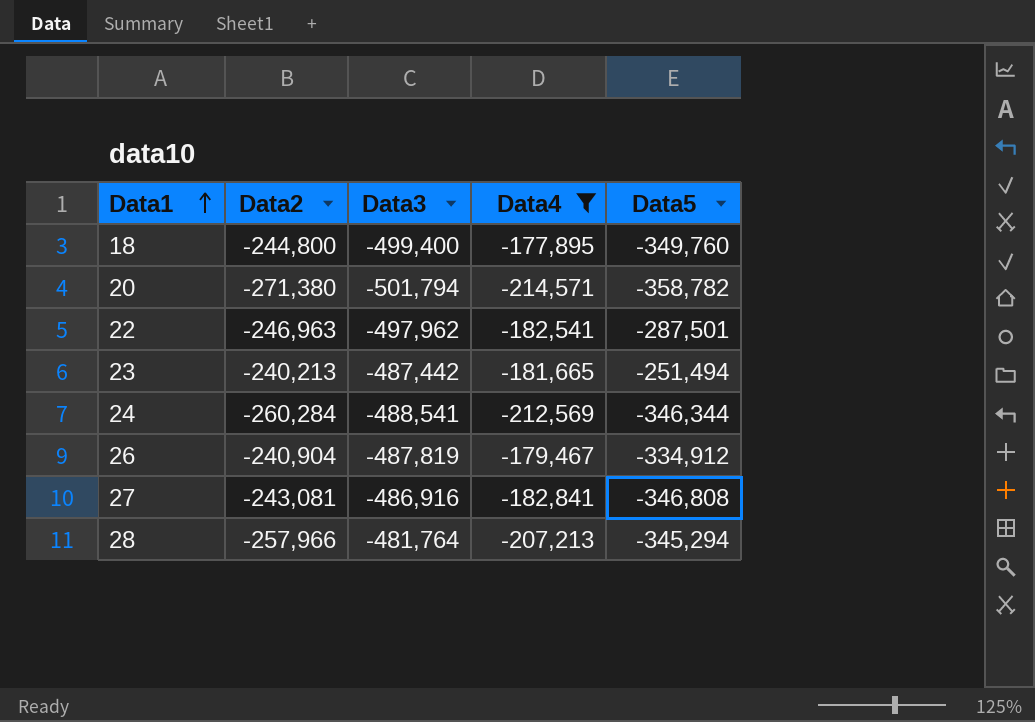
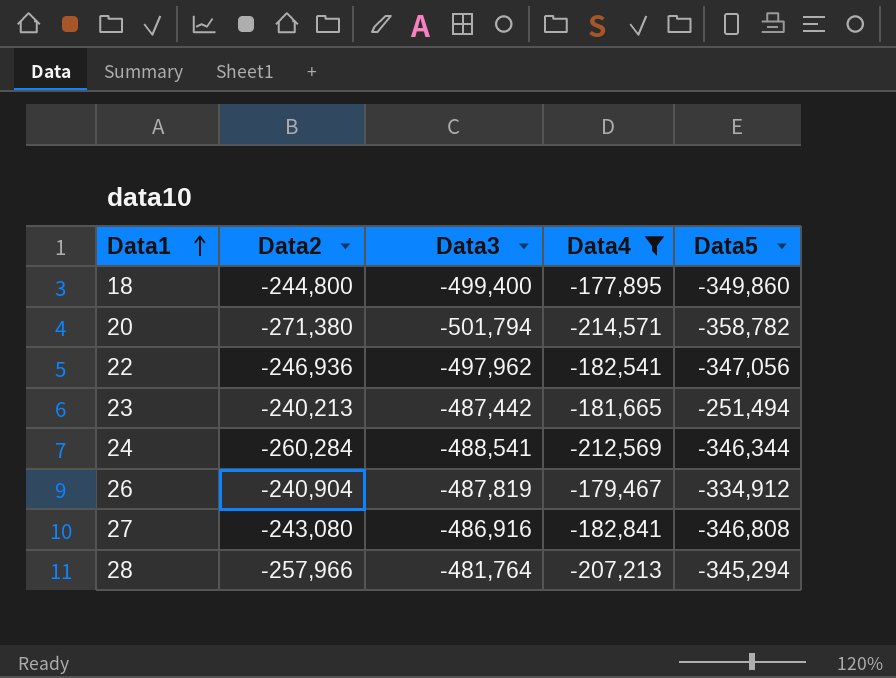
18 | Data5: -349,760 -> -349,860
22 | Data2: -246,963 -> -246,936
22 | Data5: -287,501 -> -347,056
27 | Data2: -243,081 -> -243,080

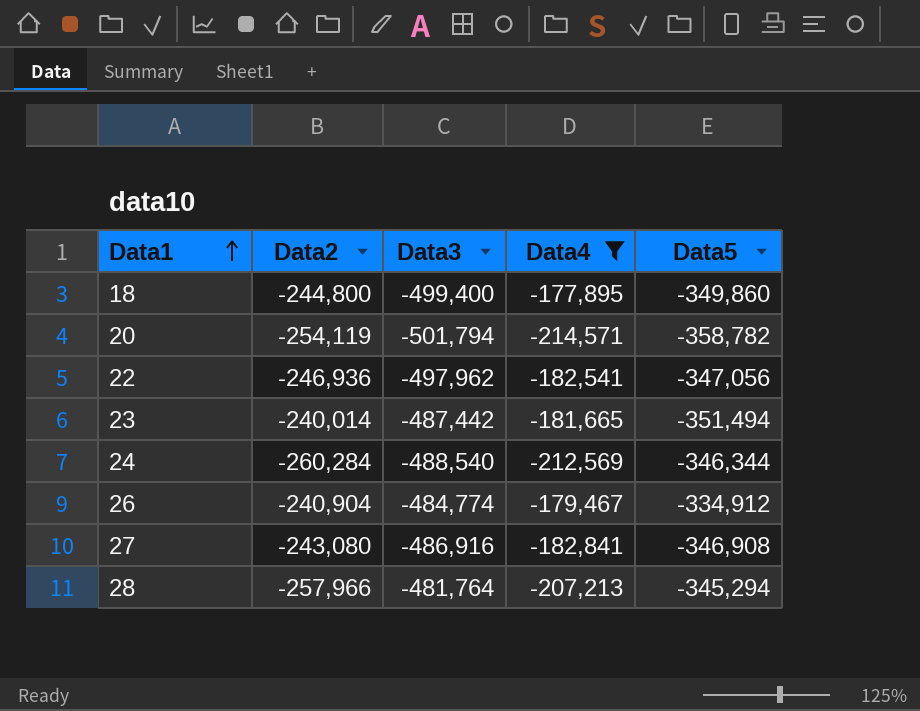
20 | Data2: -271,380 -> -254,119
23 | Data2: -240,213 -> -240,014
23 | Data5: -251,494 -> -351,494
24 | Data3: -488,541 -> -488,540
26 | Data3: -487,819 -> -484,774
27 | Data5: -346,808 -> -346,908

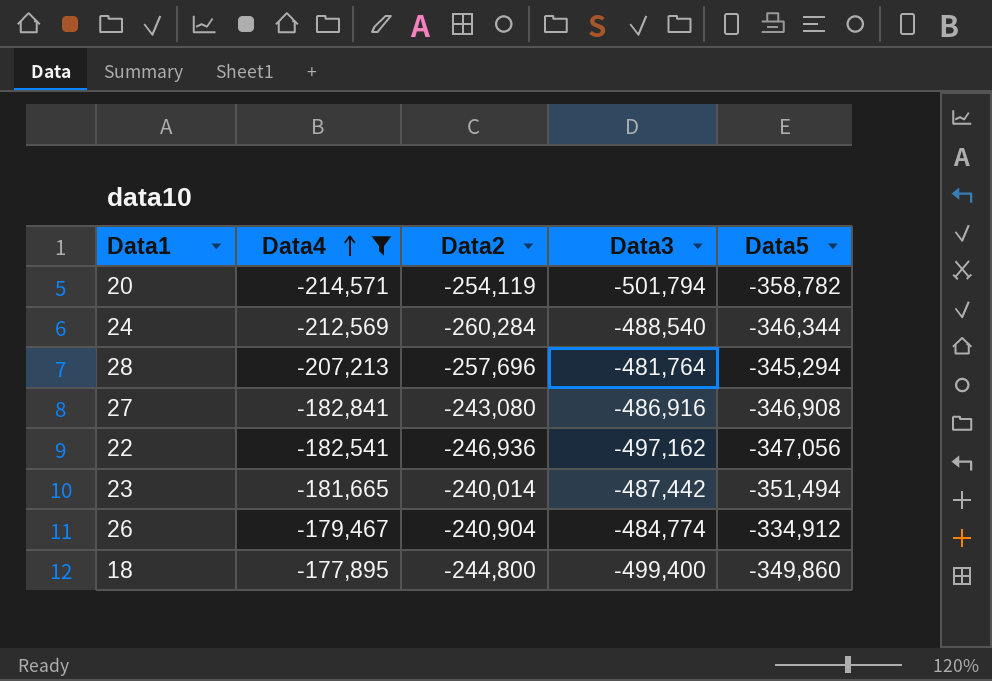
row order: Data1 ascending -> Data4 ascending
column Data4 | position: 4 -> 2
28 | Data2: -257,966 -> -257,696
22 | Data3: -497,962 -> -497,162

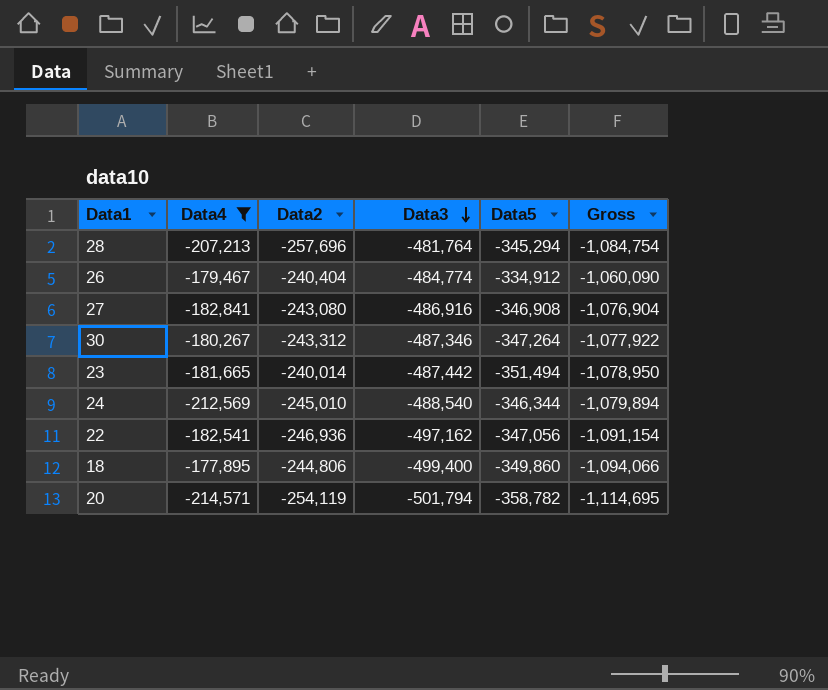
row order: Data4 ascending -> Data3 descending
column Gross | formula: none -> [Data2] + [Data3] + [Data5]
26 | Data2: -240,904 -> -240,404
row 30: none -> -180,267 | -243,312 | -487,346 | -347,264 | -1,077,922
24 | Data2: -260,284 -> -245,010
18 | Data2: -244,800 -> -244,806

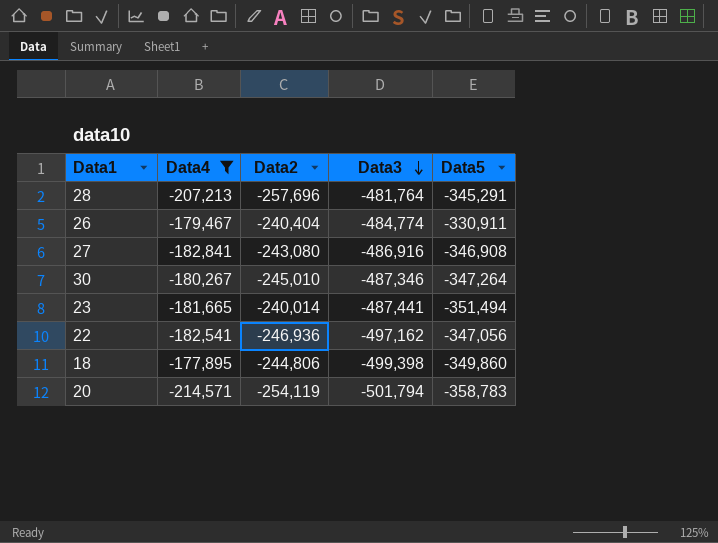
column Gross | formula: [Data2] + [Data3] + [Data5] -> none
row 24: -212,569 | -245,010 | -488,540 | -346,344 | -1,079,894 -> none
28 | Data5: -345,294 -> -345,291
26 | Data5: -334,912 -> -330,911
30 | Data2: -243,312 -> -245,010
23 | Data3: -487,442 -> -487,441
18 | Data3: -499,400 -> -499,398
20 | Data5: -358,782 -> -358,783

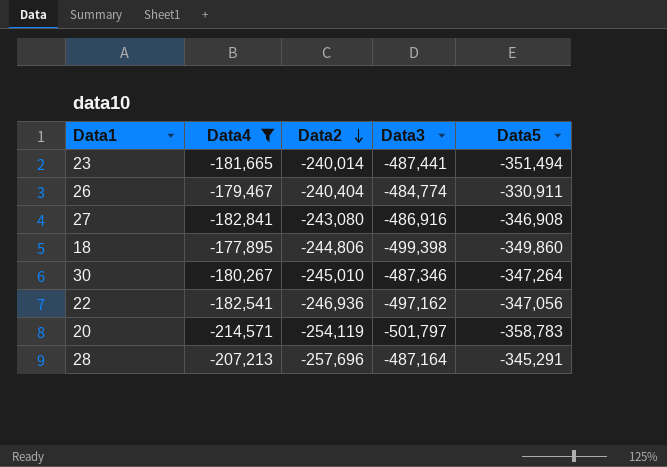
row order: Data3 descending -> Data2 descending
20 | Data3: -501,794 -> -501,797
28 | Data3: -481,764 -> -487,164

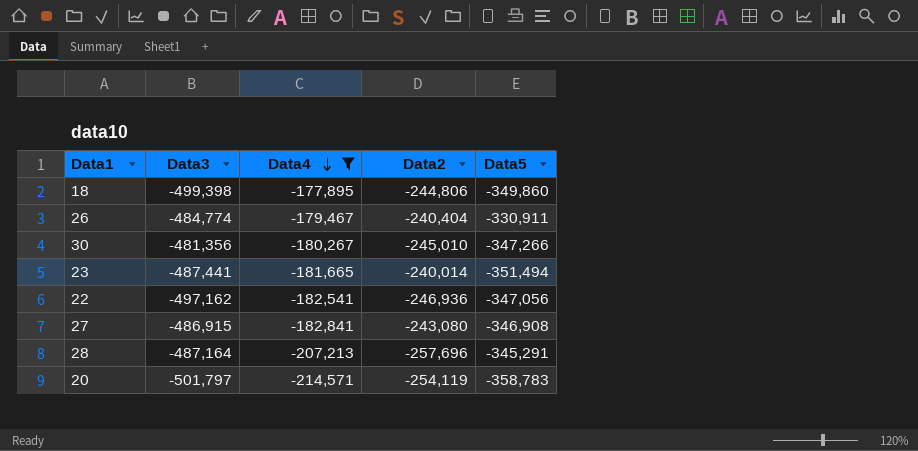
row order: Data2 descending -> Data4 descending
column Data3 | position: 4 -> 2
30 | Data3: -487,346 -> -481,356
30 | Data5: -347,264 -> -347,266
27 | Data3: -486,916 -> -486,915

